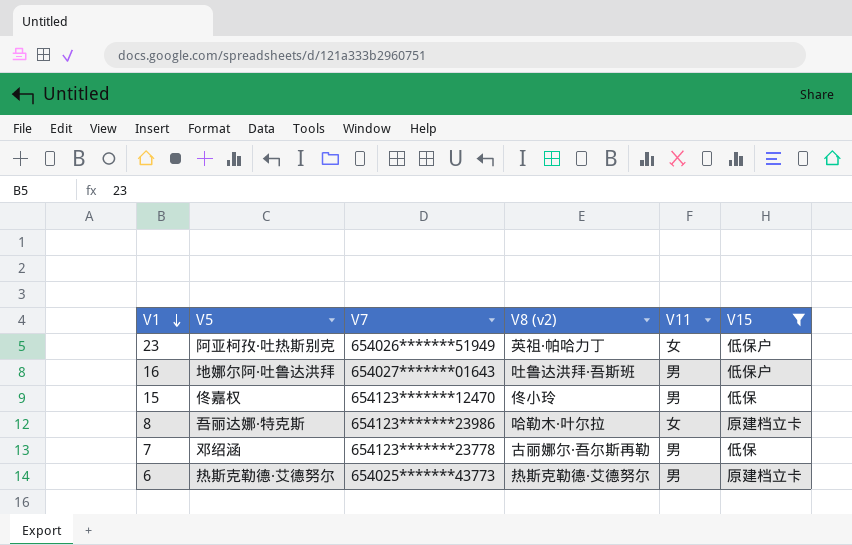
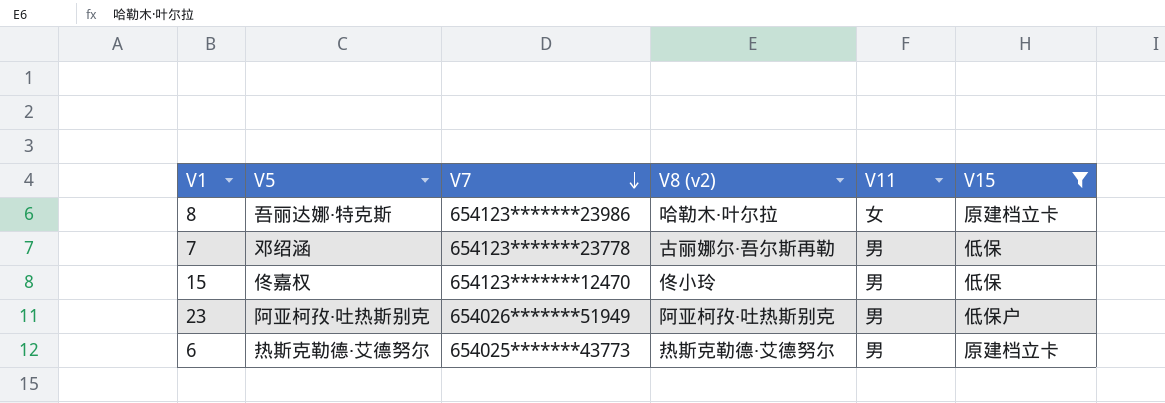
row order: V1 descending -> V7 descending
row 16: 地娜尔阿·吐鲁达洪拜 | 654027*******01643 | 吐鲁达洪拜·吾斯班 | 男 | 低保户 -> none
23 | V8 (v2): 英祖·帕哈力丁 -> 阿亚柯孜·吐热斯别克
23 | V11: 女 -> 男

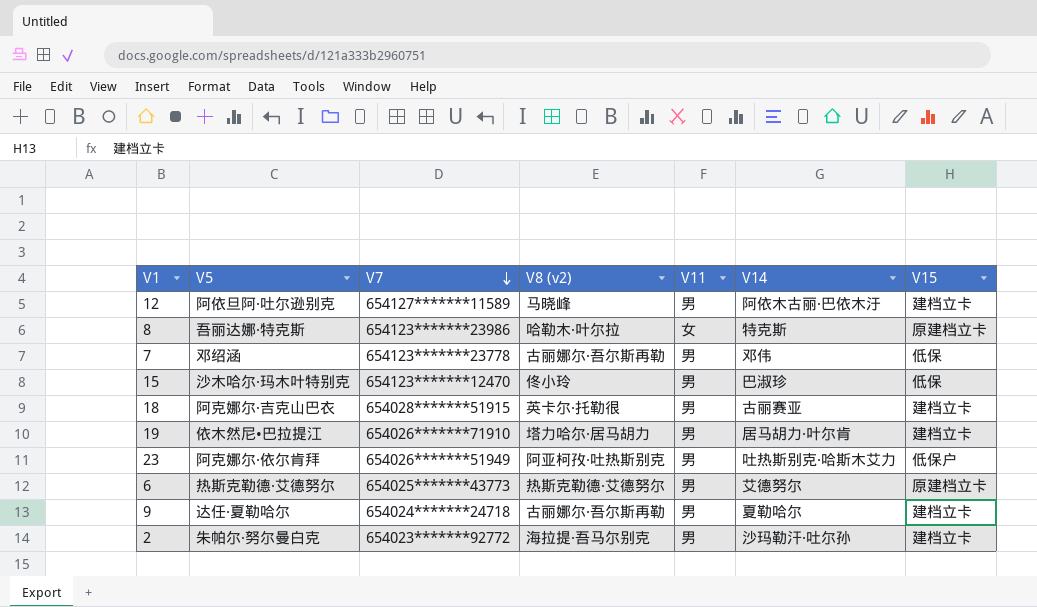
filter: V15 != 建档立卡 -> none
column V14 | position: none -> 6
15 | V5: 佟嘉权 -> 沙木哈尔·玛木叶特别克
23 | V5: 阿亚柯孜·吐热斯别克 -> 阿克娜尔·依尔肯拜

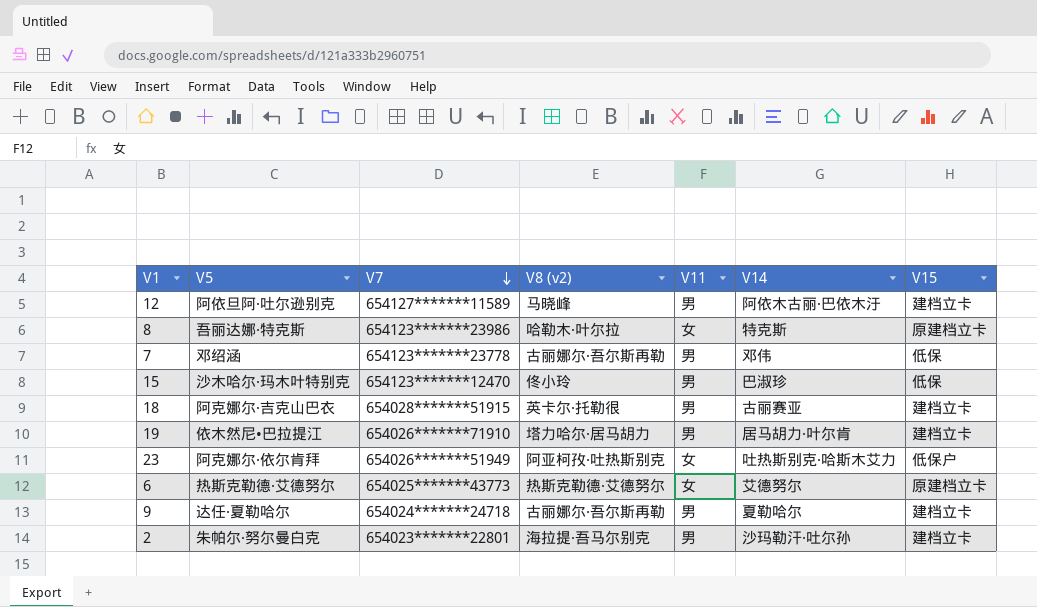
23 | V11: 男 -> 女
6 | V11: 男 -> 女
2 | V7: 654023*******92772 -> 654023*******22801

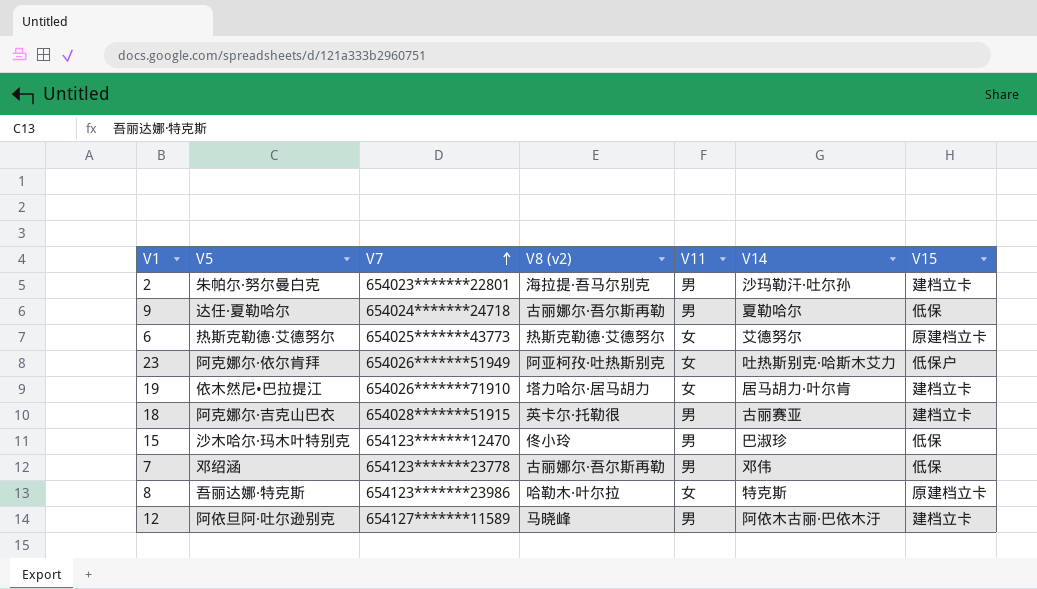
row order: V7 descending -> V7 ascending
9 | V15: 建档立卡 -> 低保
19 | V11: 男 -> 女

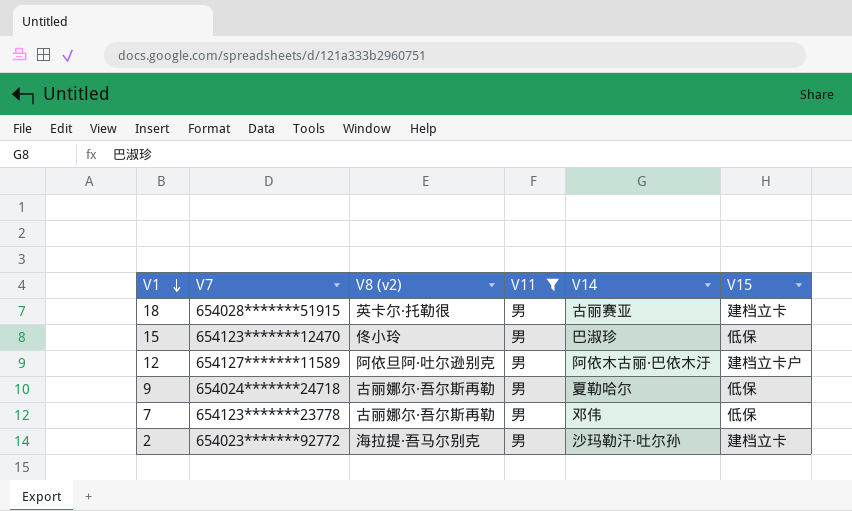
filter: none -> V11 = 男
row order: V7 ascending -> V1 descending
column V5 | position: 2 -> none
12 | V8 (v2): 马晓峰 -> 阿依旦阿·吐尔逊别克
12 | V15: 建档立卡 -> 建档立卡户
2 | V7: 654023*******22801 -> 654023*******92772

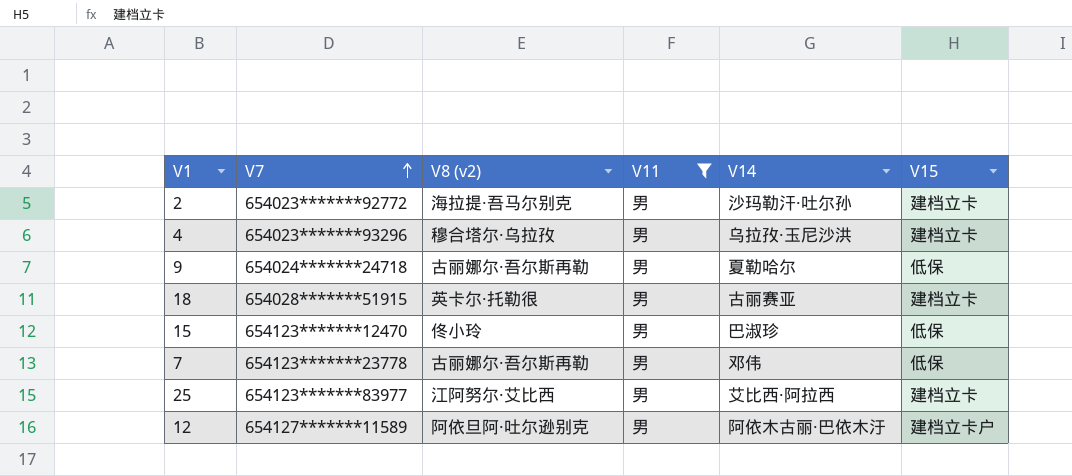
row order: V1 descending -> V7 ascending
row 4: none -> 654023*******93296 | 穆合塔尔·乌拉孜 | 男 | 乌拉孜·玉尼沙洪 | 建档立卡
row 25: none -> 654123*******83977 | 江阿努尔·艾比西 | 男 | 艾比西·阿拉西 | 建档立卡

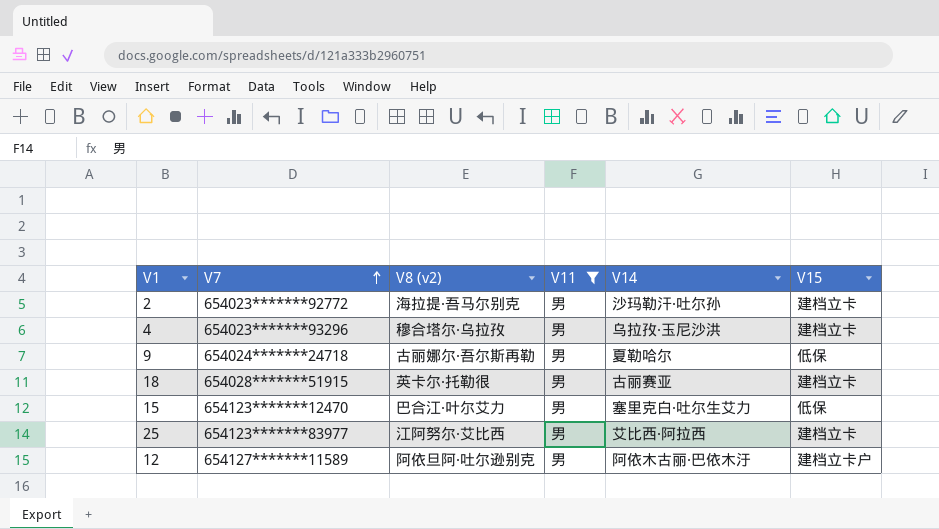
row 7: 654123*******23778 | 古丽娜尔·吾尔斯再勒 | 男 | 邓伟 | 低保 -> none
15 | V8 (v2): 佟小玲 -> 巴合江·叶尔艾力
15 | V14: 巴淑珍 -> 塞里克白·吐尔生艾力

